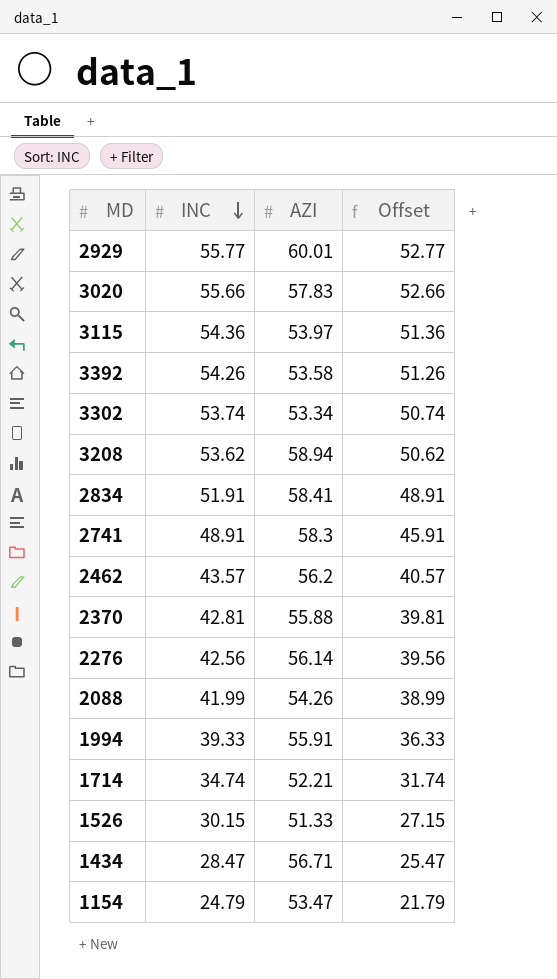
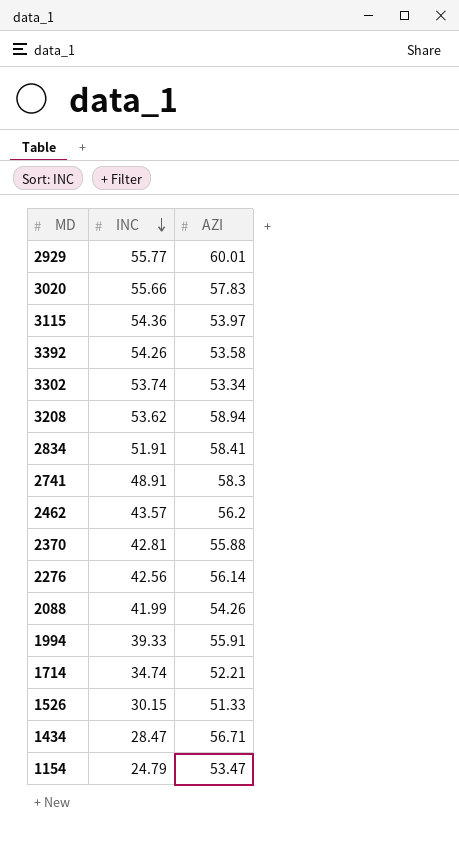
column Offset | formula: [INC] - 3 -> none

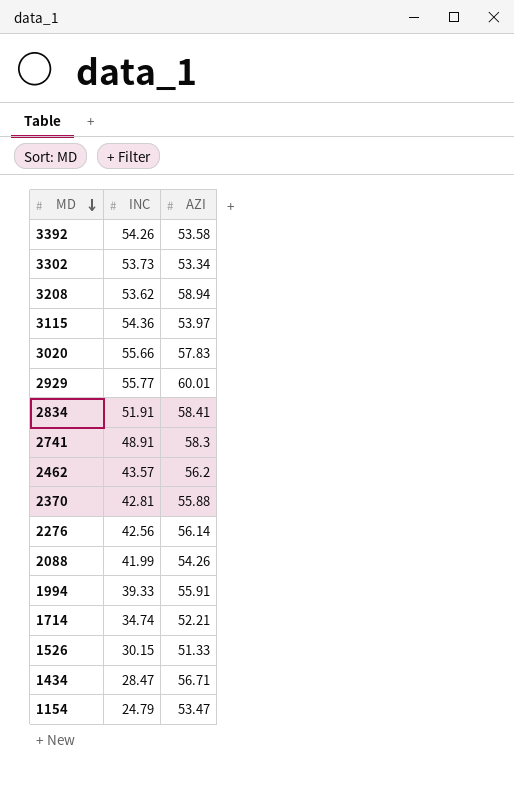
row order: INC descending -> MD descending
3302 | INC: 53.74 -> 53.73

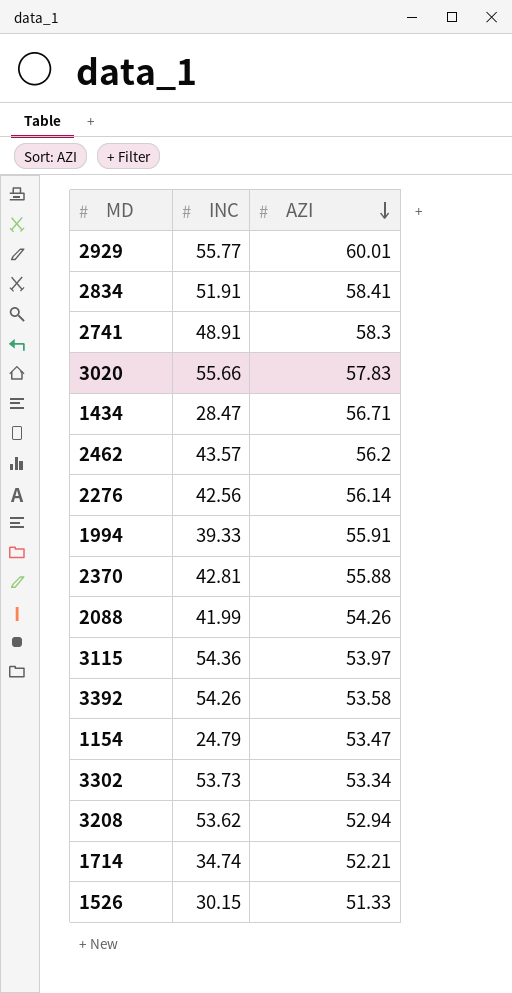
row order: MD descending -> AZI descending
3208 | AZI: 58.94 -> 52.94

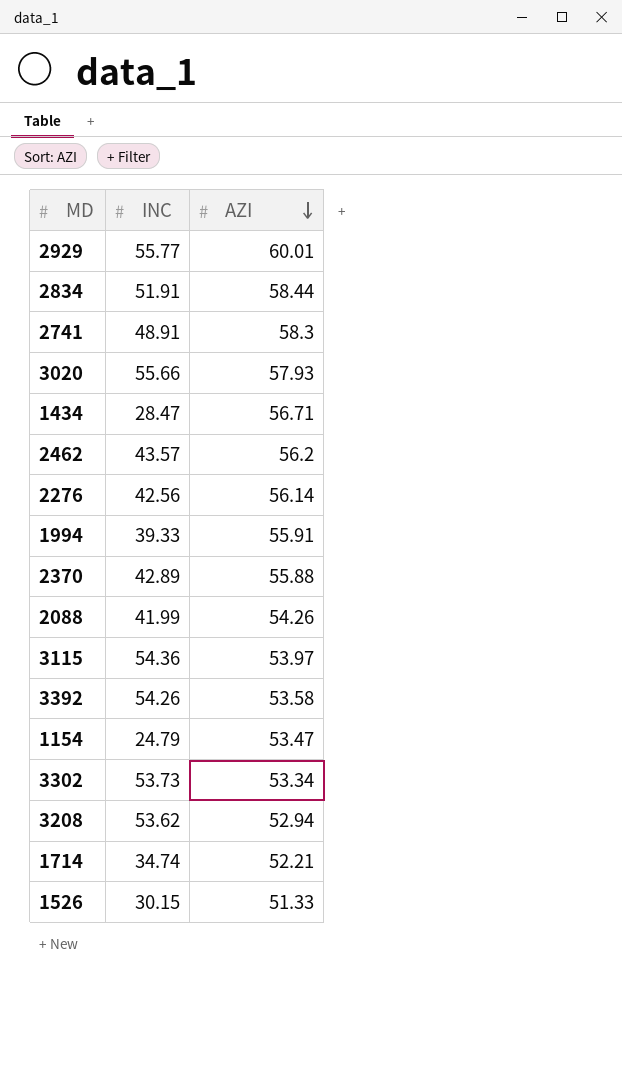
2834 | AZI: 58.41 -> 58.44
3020 | AZI: 57.83 -> 57.93
2370 | INC: 42.81 -> 42.89

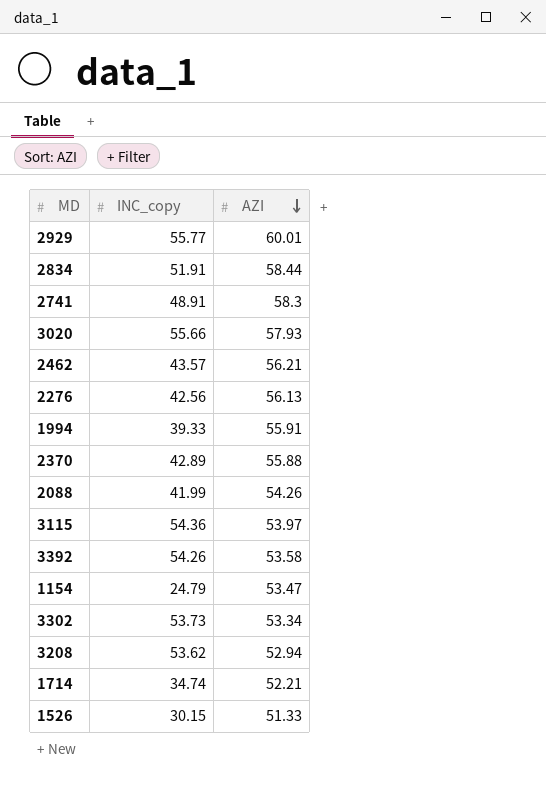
column name: INC -> INC_copy
row 1434: 28.47 | 56.71 -> none
2462 | AZI: 56.2 -> 56.21
2276 | AZI: 56.14 -> 56.13

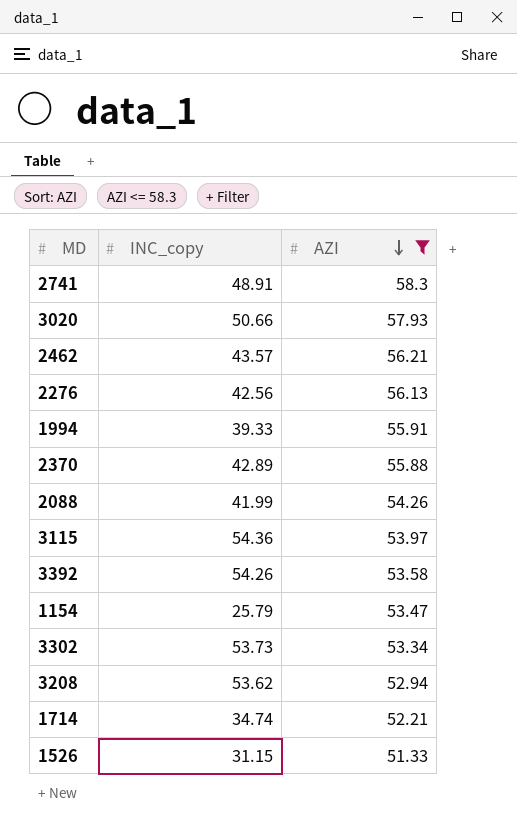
filter: none -> AZI <= 58.3
3020 | INC_copy: 55.66 -> 50.66
1154 | INC_copy: 24.79 -> 25.79
1526 | INC_copy: 30.15 -> 31.15

